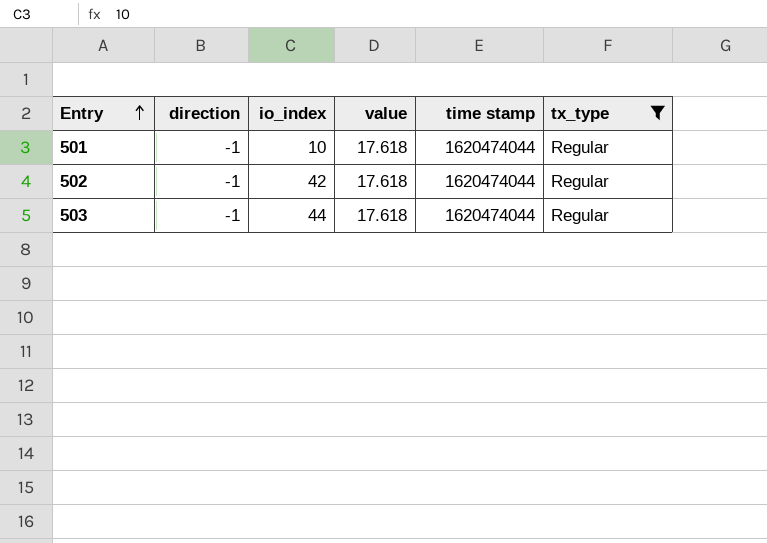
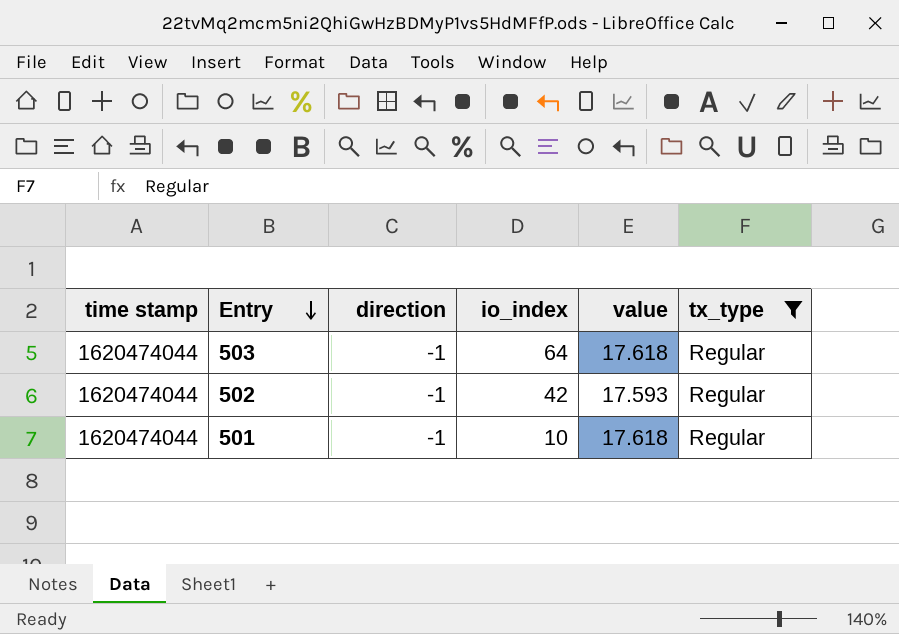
row order: Entry ascending -> Entry descending
column time stamp | position: 5 -> 1
503 | io_index: 44 -> 64
502 | value: 17.618 -> 17.593

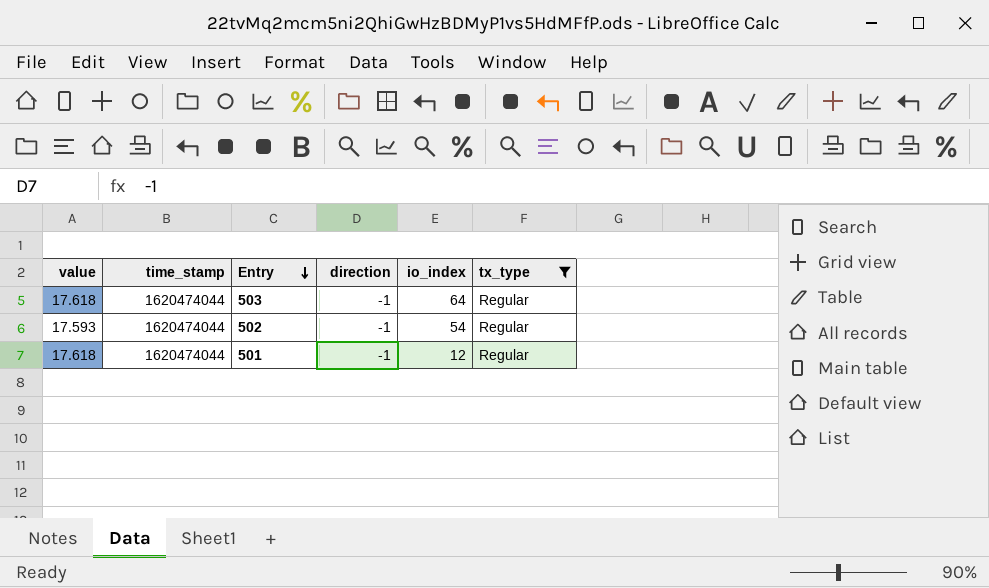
column value | position: 5 -> 1
column name: time stamp -> time_stamp
502 | io_index: 42 -> 54
501 | io_index: 10 -> 12

